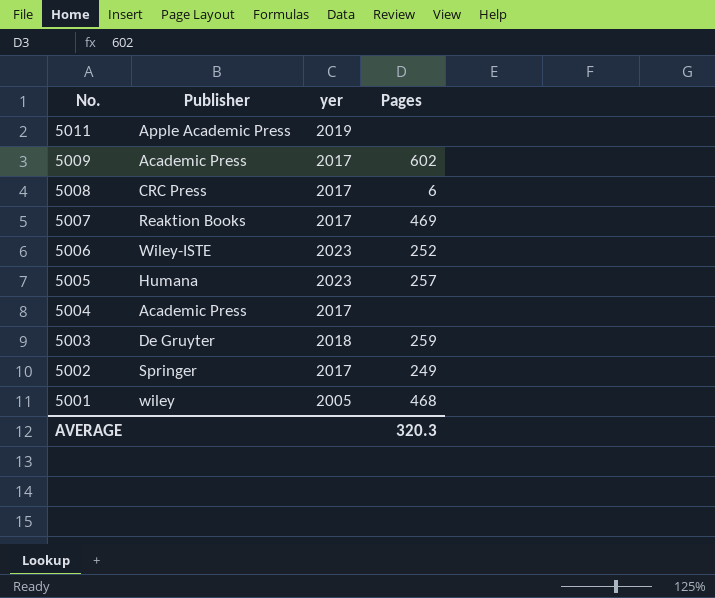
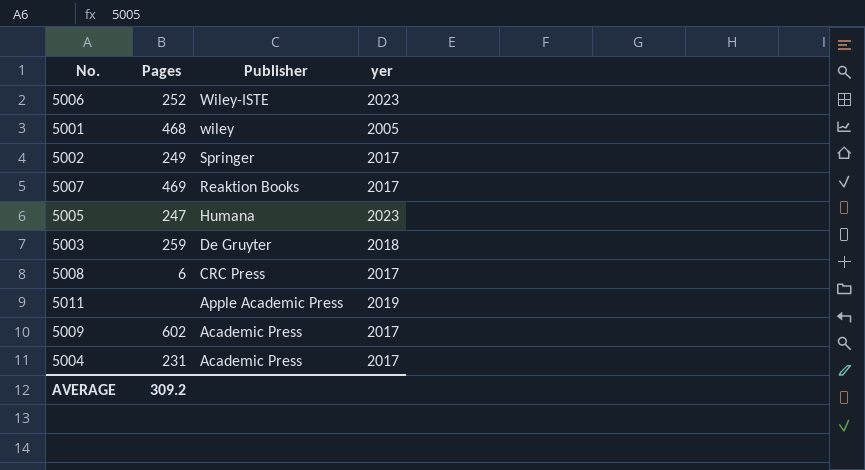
row order: No. descending -> Publisher descending
column Pages | position: 4 -> 2
5005 | Pages: 257 -> 247
5004 | Pages: none -> 231
AVERAGE | Pages: 320.3 -> 309.2

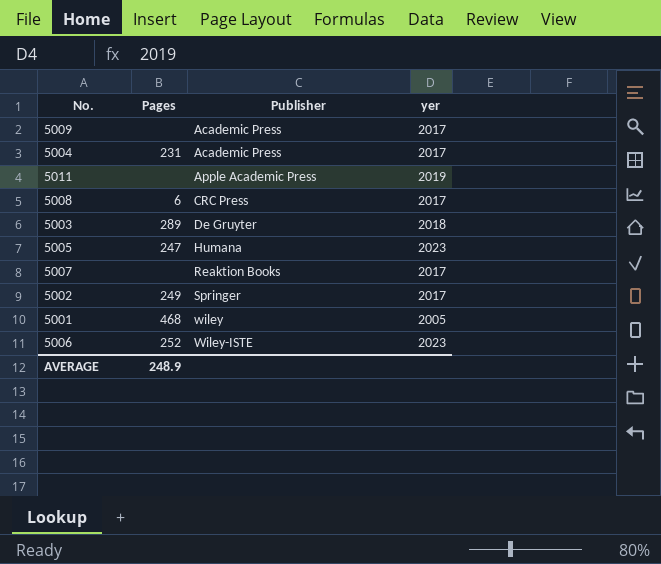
row order: Publisher descending -> Publisher ascending
5009 | Pages: 602 -> none
5003 | Pages: 259 -> 289
5007 | Pages: 469 -> none
AVERAGE | Pages: 309.2 -> 248.9

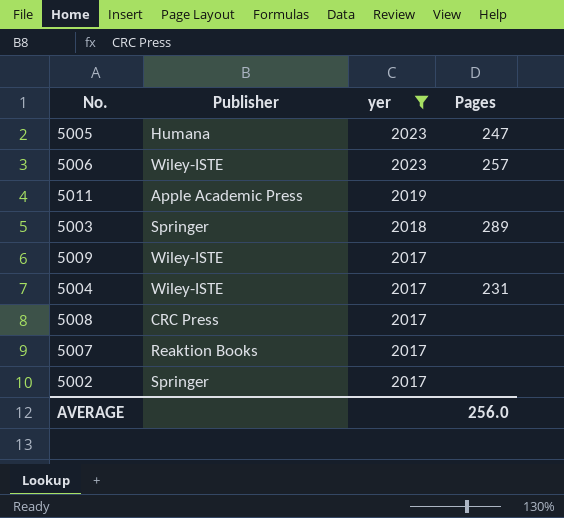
filter: none -> yer != 2005
row order: Publisher ascending -> yer descending
column Pages | position: 2 -> 4
5006 | Pages: 252 -> 257
5003 | Publisher: De Gruyter -> Springer
5009 | Publisher: Academic Press -> Wiley-ISTE
5004 | Publisher: Academic Press -> Wiley-ISTE
5008 | Pages: 6 -> none
5002 | Pages: 249 -> none
AVERAGE | Pages: 248.9 -> 256.0

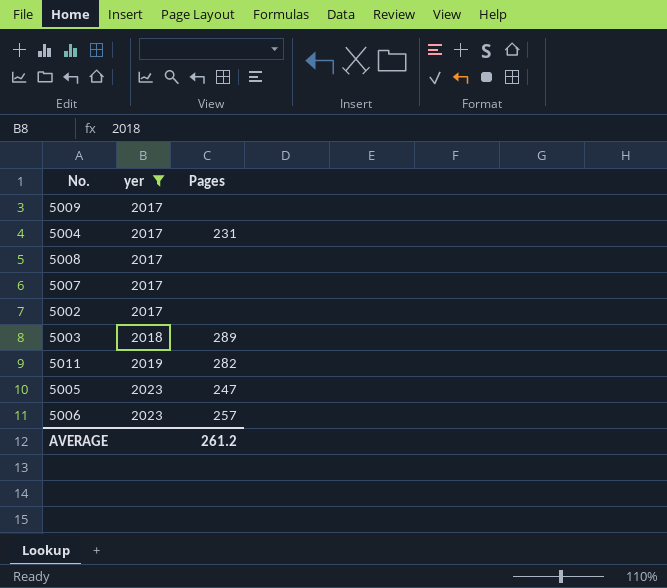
row order: yer descending -> yer ascending
column Publisher | position: 2 -> none
5011 | Pages: none -> 282
AVERAGE | Pages: 256.0 -> 261.2

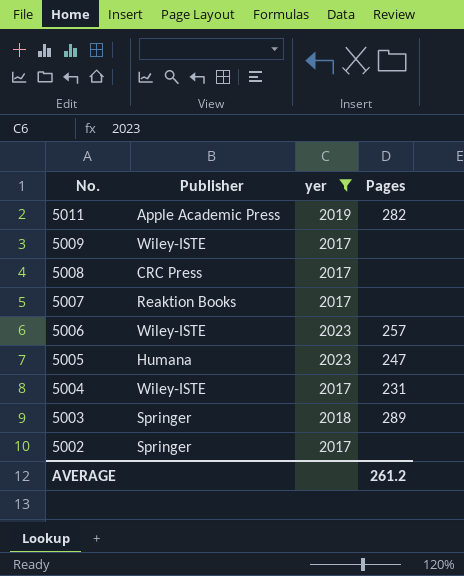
row order: yer ascending -> No. descending
column Publisher | position: none -> 2

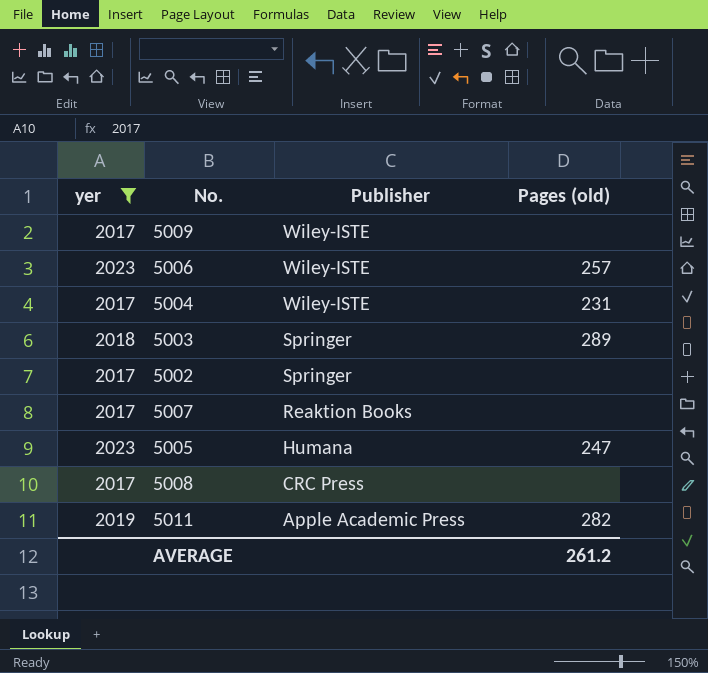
row order: No. descending -> Publisher descending
column yer | position: 3 -> 1
column name: Pages -> Pages (old)

